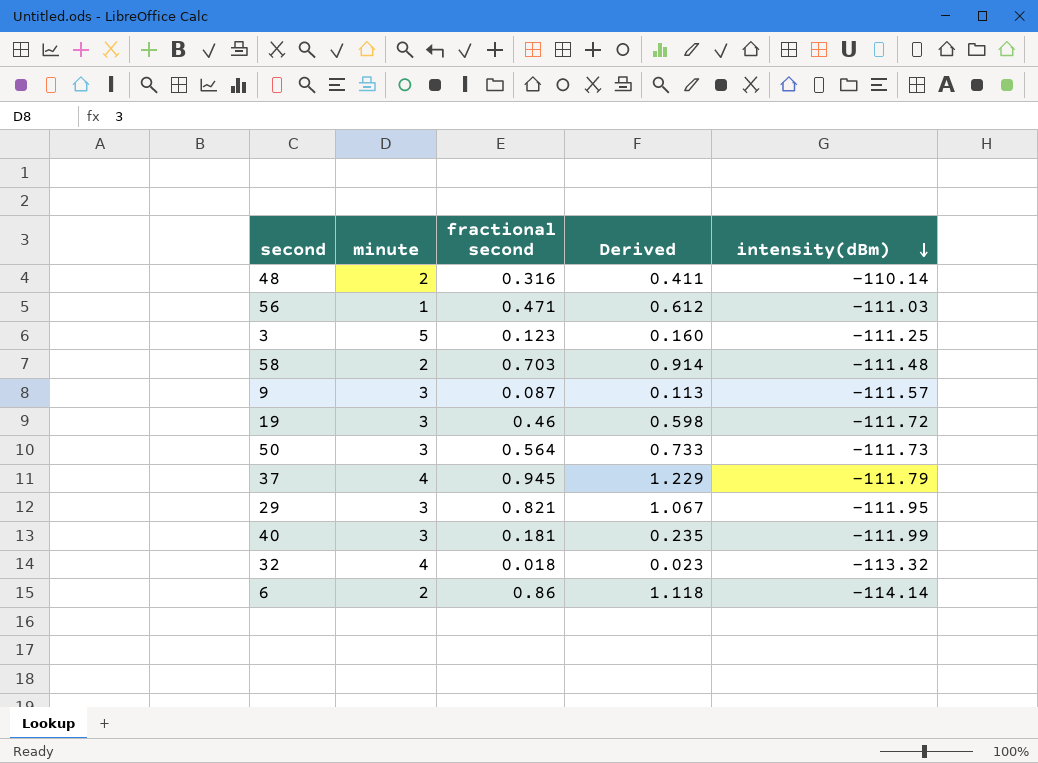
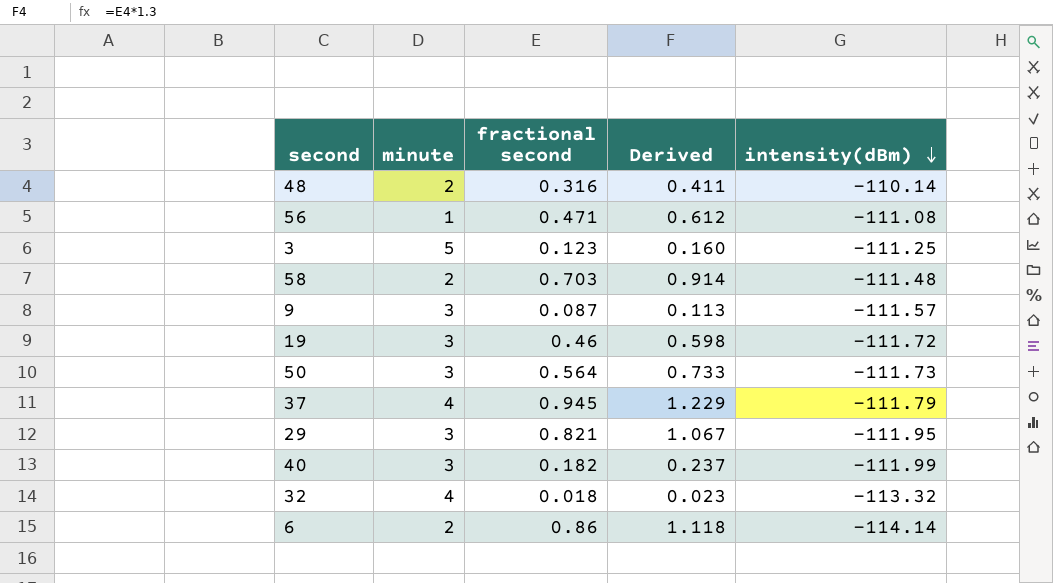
56 | intensity(dBm): -111.03 -> -111.08
40 | fractional second: 0.181 -> 0.182
40 | Derived: 0.235 -> 0.237

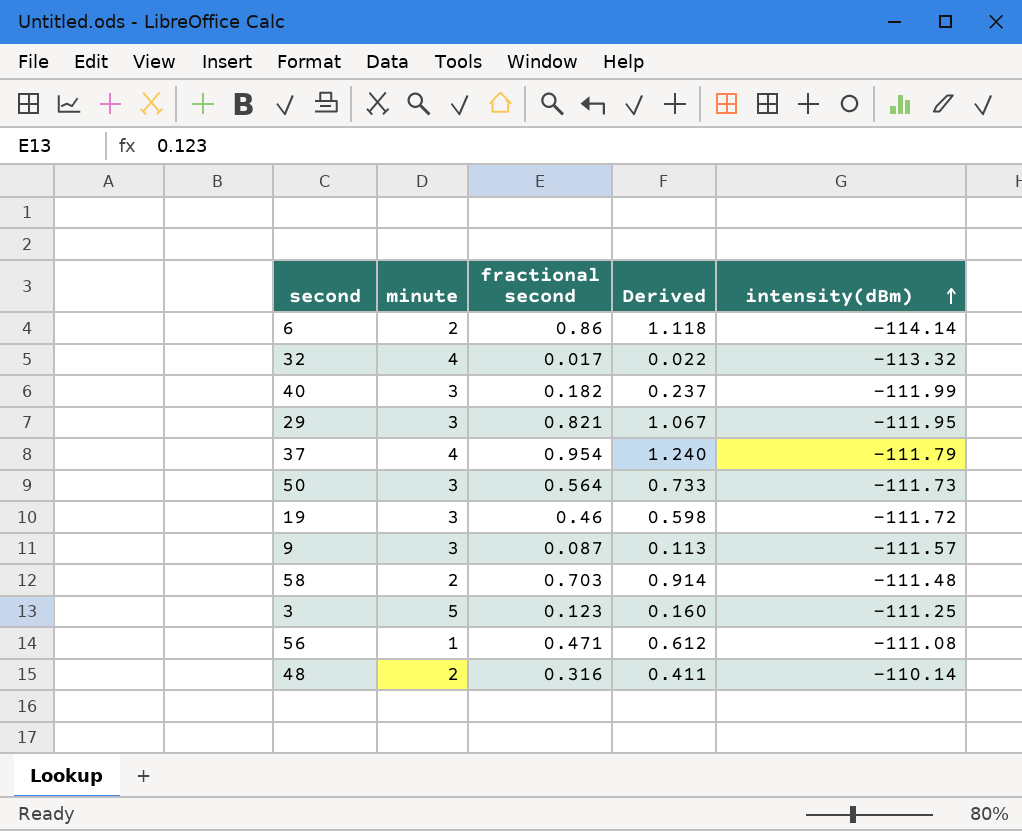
row order: intensity(dBm) descending -> intensity(dBm) ascending
32 | fractional second: 0.018 -> 0.017
32 | Derived: 0.023 -> 0.022
37 | fractional second: 0.945 -> 0.954
37 | Derived: 1.229 -> 1.240

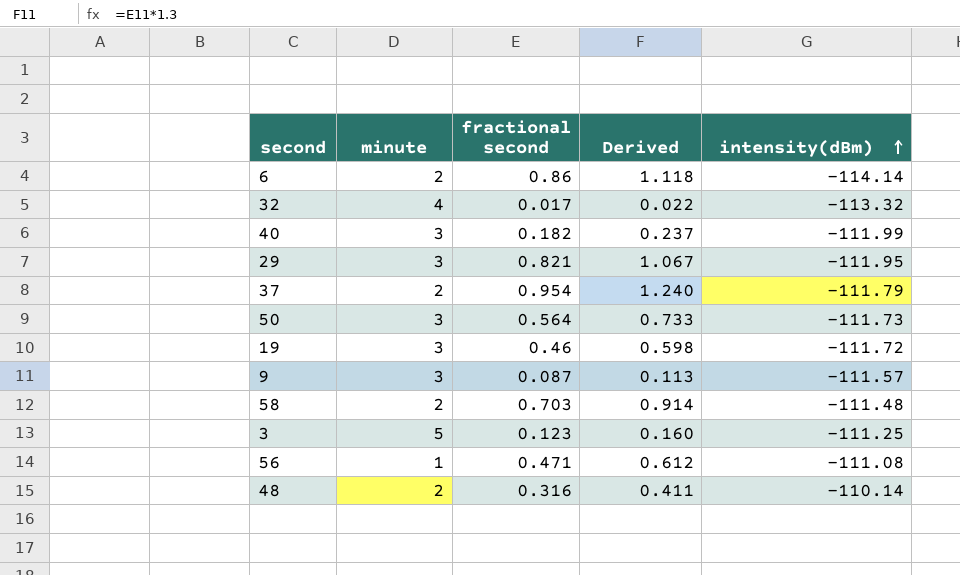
37 | minute: 4 -> 2

